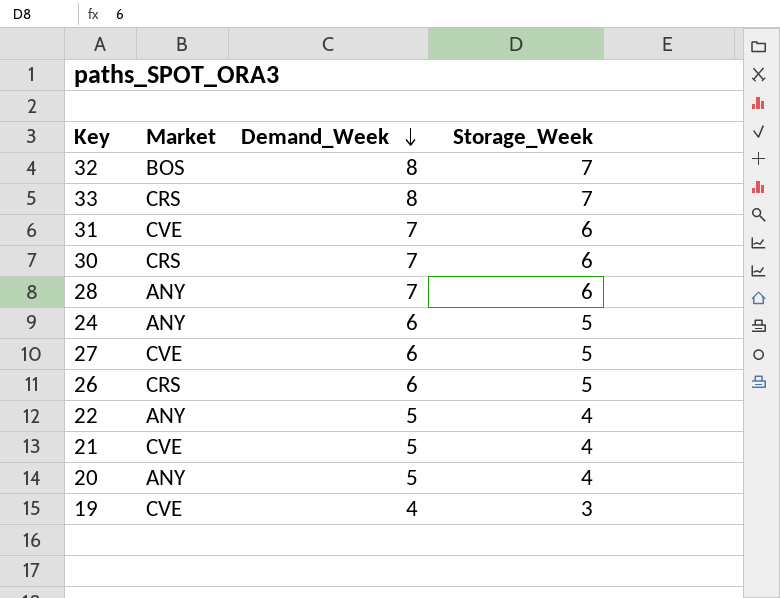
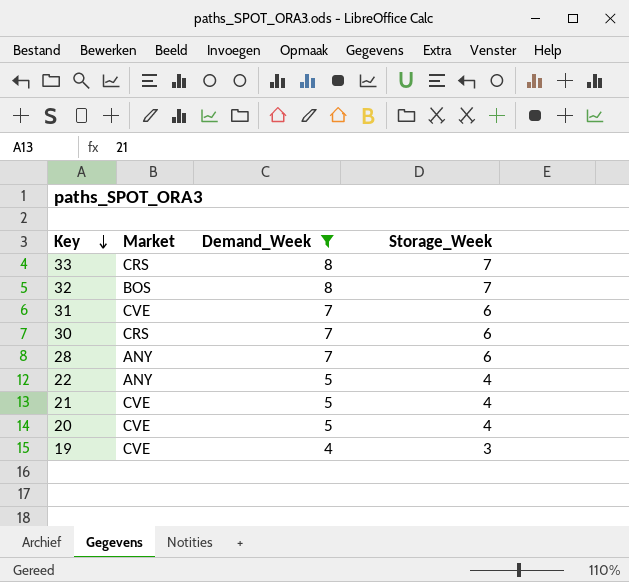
filter: none -> Demand_Week != 6
row order: Demand_Week descending -> Key descending
20 | Market: ANY -> CVE

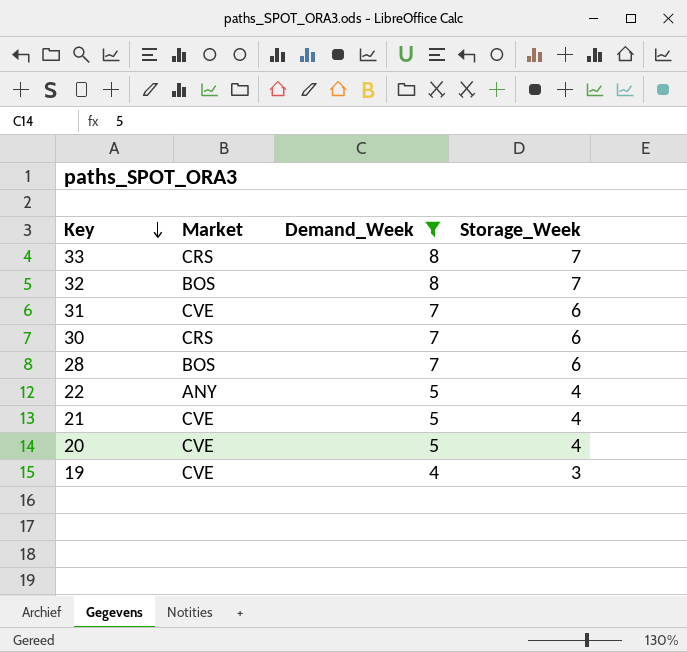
28 | Market: ANY -> BOS

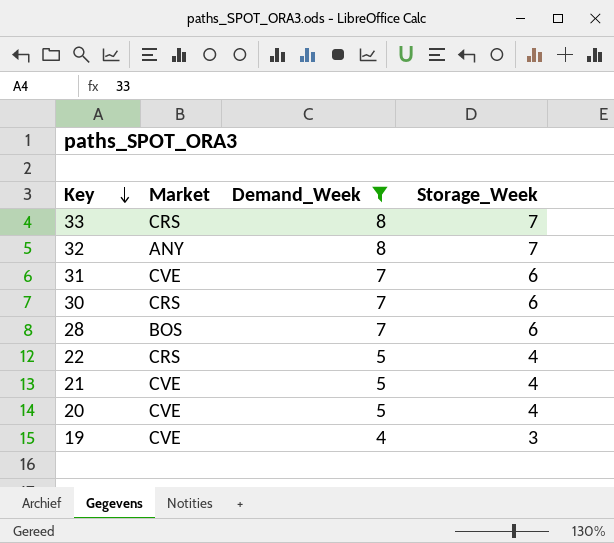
32 | Market: BOS -> ANY
22 | Market: ANY -> CRS

